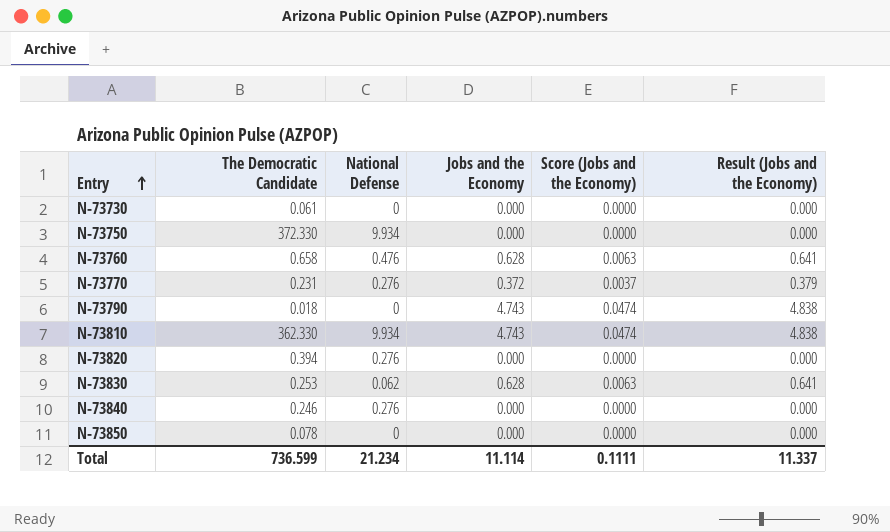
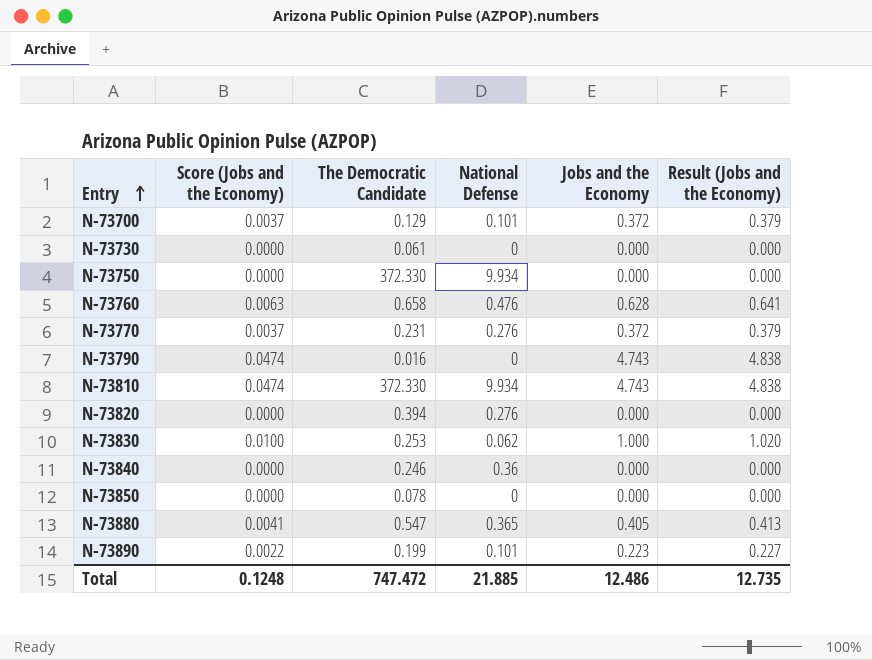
column Score (Jobs and the Economy) | position: 5 -> 2
row N-73700: none -> 0.0037 | 0.129 | 0.101 | 0.372 | 0.379
N-73790 | The Democratic Candidate: 0.018 -> 0.016
N-73810 | The Democratic Candidate: 362.330 -> 372.330
N-73830 | Score (Jobs and the Economy): 0.0063 -> 0.0100
N-73830 | Jobs and the Economy: 0.628 -> 1.000
N-73830 | Result (Jobs and the Economy): 0.641 -> 1.020
N-73840 | National Defense: 0.276 -> 0.36
row N-73880: none -> 0.0041 | 0.547 | 0.365 | 0.405 | 0.413
row N-73890: none -> 0.0022 | 0.199 | 0.101 | 0.223 | 0.227
Total | Score (Jobs and the Economy): 0.1111 -> 0.1248
Total | The Democratic Candidate: 736.599 -> 747.472
Total | National Defense: 21.234 -> 21.885
Total | Jobs and the Economy: 11.114 -> 12.486
Total | Result (Jobs and the Economy): 11.337 -> 12.735

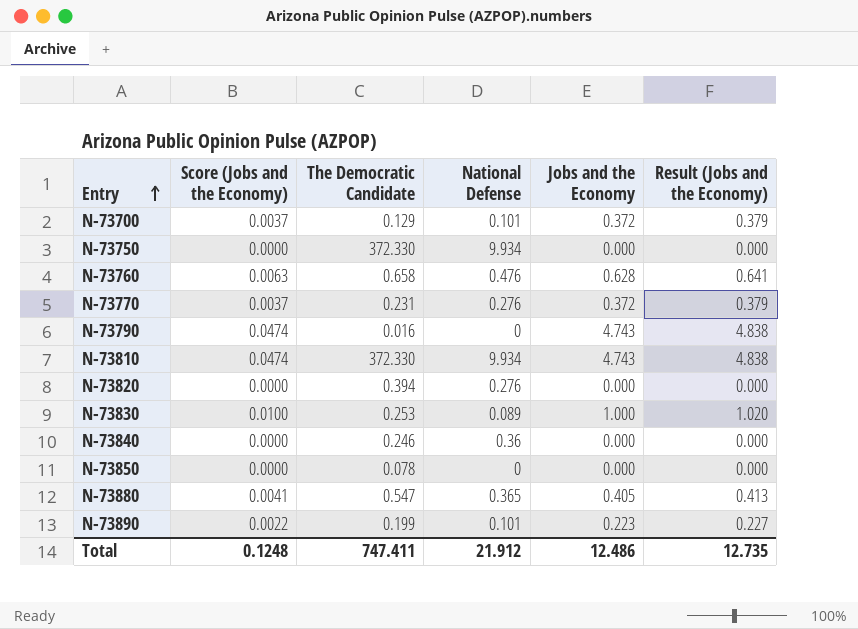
row N-73730: 0.0000 | 0.061 | 0 | 0.000 | 0.000 -> none
N-73830 | National Defense: 0.062 -> 0.089
Total | The Democratic Candidate: 747.472 -> 747.411
Total | National Defense: 21.885 -> 21.912

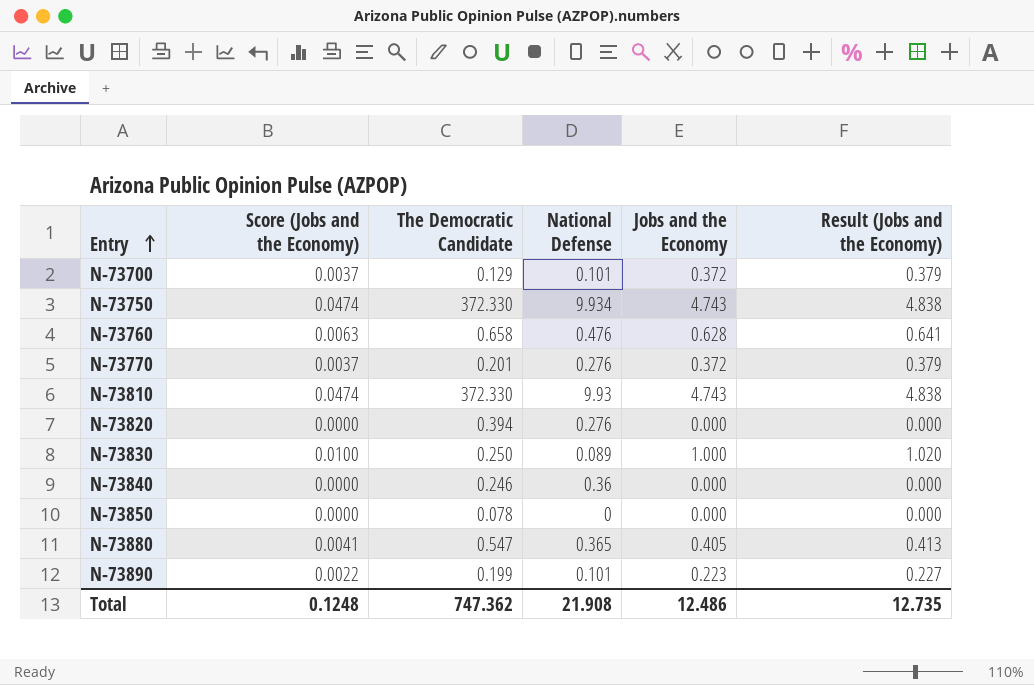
row N-73790: 0.0474 | 0.016 | 0 | 4.743 | 4.838 -> none
N-73750 | Score (Jobs and the Economy): 0.0000 -> 0.0474
N-73750 | Jobs and the Economy: 0.000 -> 4.743
N-73750 | Result (Jobs and the Economy): 0.000 -> 4.838
N-73770 | The Democratic Candidate: 0.231 -> 0.201
N-73810 | National Defense: 9.934 -> 9.93
N-73830 | The Democratic Candidate: 0.253 -> 0.250
Total | The Democratic Candidate: 747.411 -> 747.362
Total | National Defense: 21.912 -> 21.908

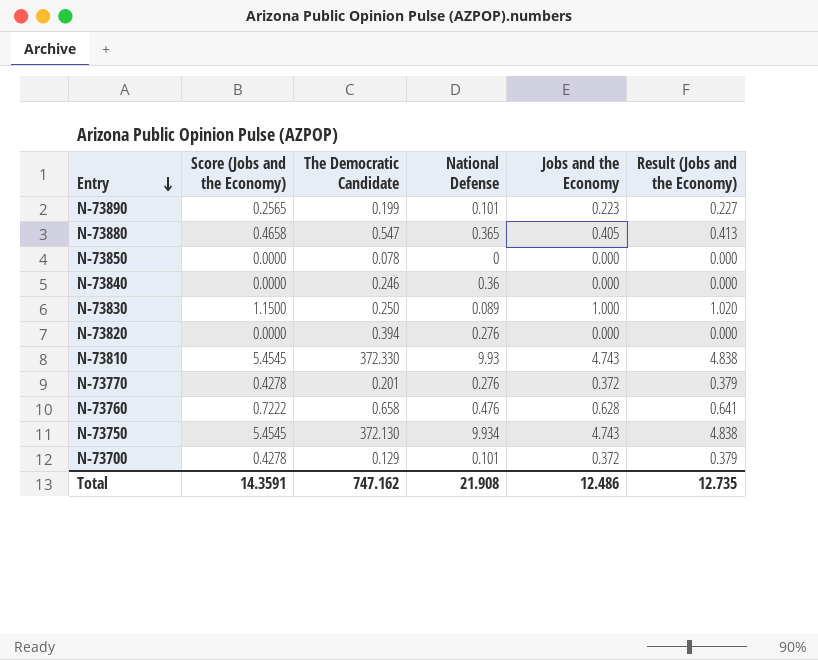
row order: Entry ascending -> Entry descending
column Score (Jobs and the Economy) | formula: [Jobs and the Economy] * 0.01 -> [Jobs and the Economy] * 1.15
N-73750 | The Democratic Candidate: 372.330 -> 372.130
Total | Score (Jobs and the Economy): 0.1248 -> 14.3591
Total | The Democratic Candidate: 747.362 -> 747.162

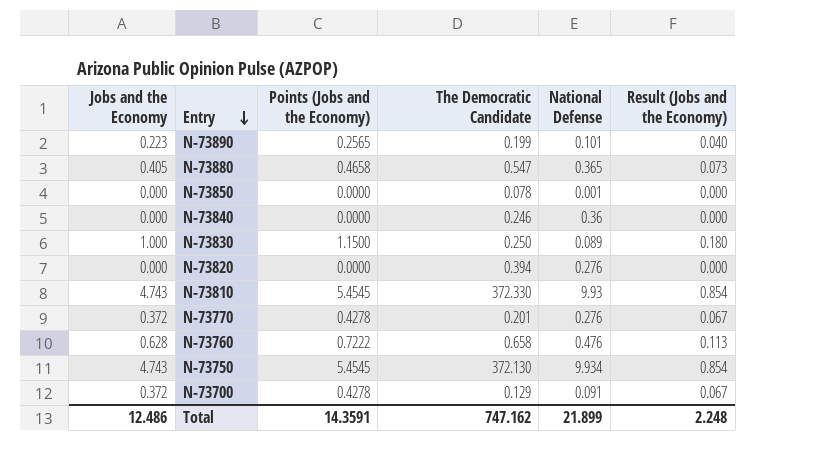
column Jobs and the Economy | position: 5 -> 1
column name: Score (Jobs and the Economy) -> Points (Jobs and the Economy)
column Result (Jobs and the Economy) | formula: [Jobs and the Economy] * 1.02 -> [Jobs and the Economy] * 0.18
N-73850 | National Defense: 0 -> 0.001
N-73700 | National Defense: 0.101 -> 0.091
Total | National Defense: 21.908 -> 21.899
Total | Result (Jobs and the Economy): 12.735 -> 2.248

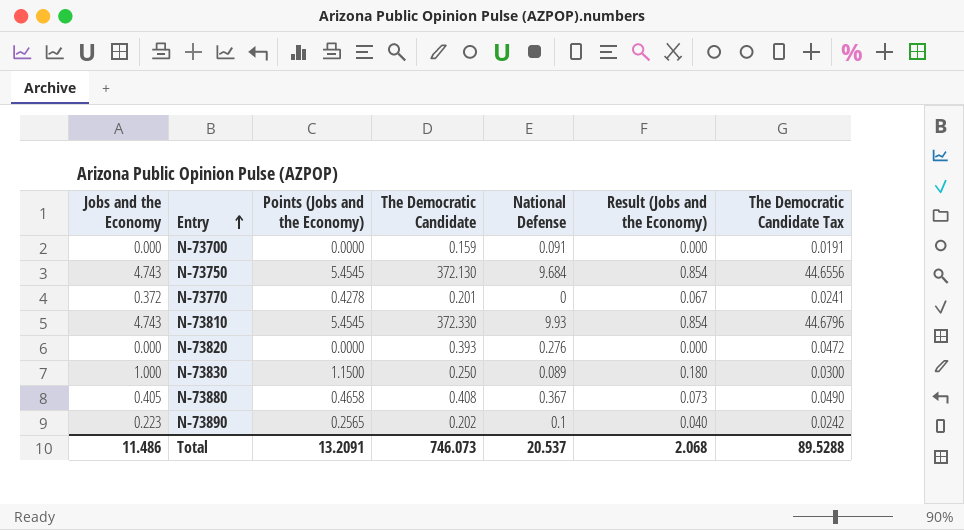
row order: Entry descending -> Entry ascending
column The Democratic Candidate Tax | formula: none -> [The Democratic Candidate] * 0.12
row N-73850: 0.000 | 0.0000 | 0.078 | 0.001 | 0.000 -> none
row N-73840: 0.000 | 0.0000 | 0.246 | 0.36 | 0.000 -> none
row N-73760: 0.628 | 0.7222 | 0.658 | 0.476 | 0.113 -> none
N-73700 | Jobs and the Economy: 0.372 -> 0.000
N-73700 | Points (Jobs and the Economy): 0.4278 -> 0.0000
N-73700 | The Democratic Candidate: 0.129 -> 0.159
N-73700 | Result (Jobs and the Economy): 0.067 -> 0.000
N-73750 | National Defense: 9.934 -> 9.684
N-73770 | National Defense: 0.276 -> 0
N-73820 | The Democratic Candidate: 0.394 -> 0.393
N-73880 | The Democratic Candidate: 0.547 -> 0.408
N-73880 | National Defense: 0.365 -> 0.367
N-73890 | The Democratic Candidate: 0.199 -> 0.202
N-73890 | National Defense: 0.101 -> 0.1
Total | Jobs and the Economy: 12.486 -> 11.486
Total | Points (Jobs and the Economy): 14.3591 -> 13.2091
Total | The Democratic Candidate: 747.162 -> 746.073
Total | National Defense: 21.899 -> 20.537
Total | Result (Jobs and the Economy): 2.248 -> 2.068

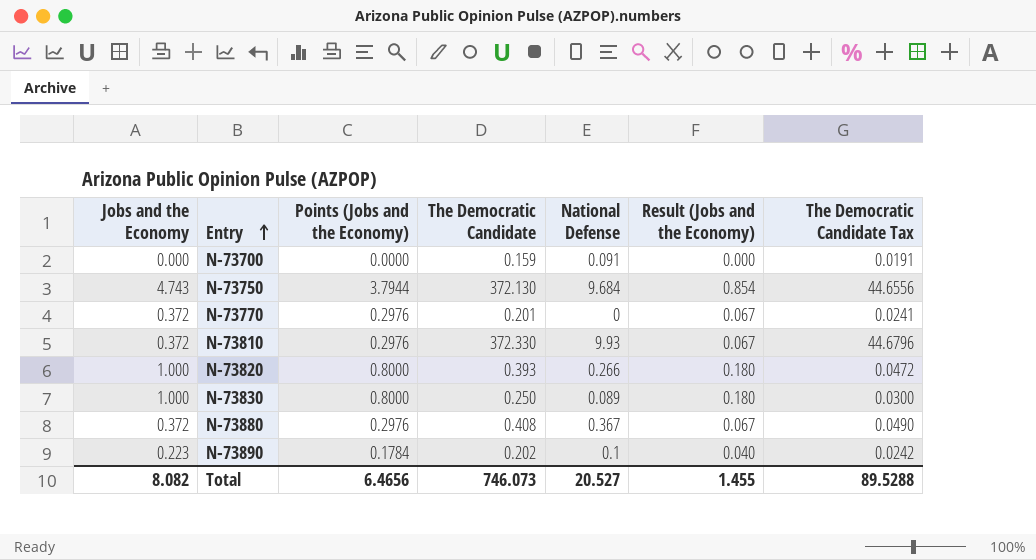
column Points (Jobs and the Economy) | formula: [Jobs and the Economy] * 1.15 -> [Jobs and the Economy] * 0.8
N-73810 | Jobs and the Economy: 4.743 -> 0.372
N-73810 | Result (Jobs and the Economy): 0.854 -> 0.067
N-73820 | Jobs and the Economy: 0.000 -> 1.000
N-73820 | National Defense: 0.276 -> 0.266
N-73820 | Result (Jobs and the Economy): 0.000 -> 0.180
N-73880 | Jobs and the Economy: 0.405 -> 0.372
N-73880 | Result (Jobs and the Economy): 0.073 -> 0.067
Total | Jobs and the Economy: 11.486 -> 8.082
Total | Points (Jobs and the Economy): 13.2091 -> 6.4656
Total | National Defense: 20.537 -> 20.527
Total | Result (Jobs and the Economy): 2.068 -> 1.455

